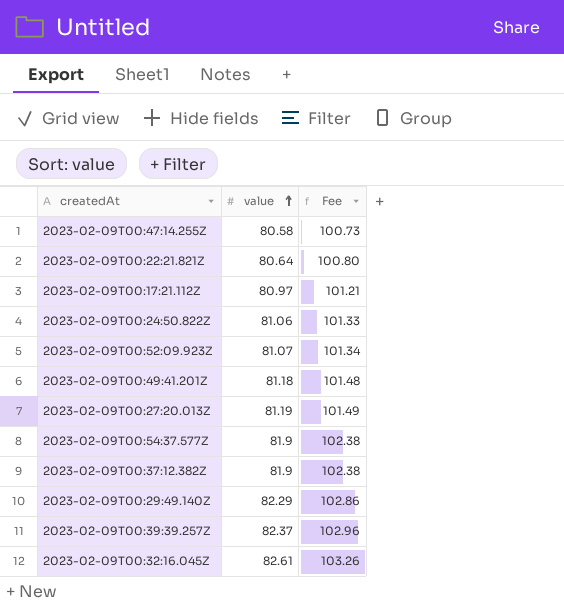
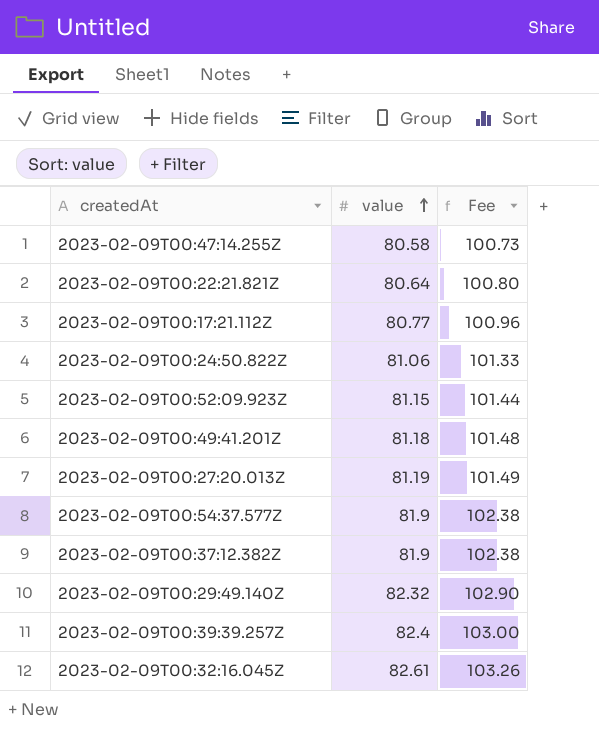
2023-02-09T00:17:21.112Z | value: 80.97 -> 80.77
2023-02-09T00:17:21.112Z | Fee: 101.21 -> 100.96
2023-02-09T00:52:09.923Z | value: 81.07 -> 81.15
2023-02-09T00:52:09.923Z | Fee: 101.34 -> 101.44
2023-02-09T00:29:49.140Z | value: 82.29 -> 82.32
2023-02-09T00:29:49.140Z | Fee: 102.86 -> 102.90
2023-02-09T00:39:39.257Z | value: 82.37 -> 82.4
2023-02-09T00:39:39.257Z | Fee: 102.96 -> 103.00

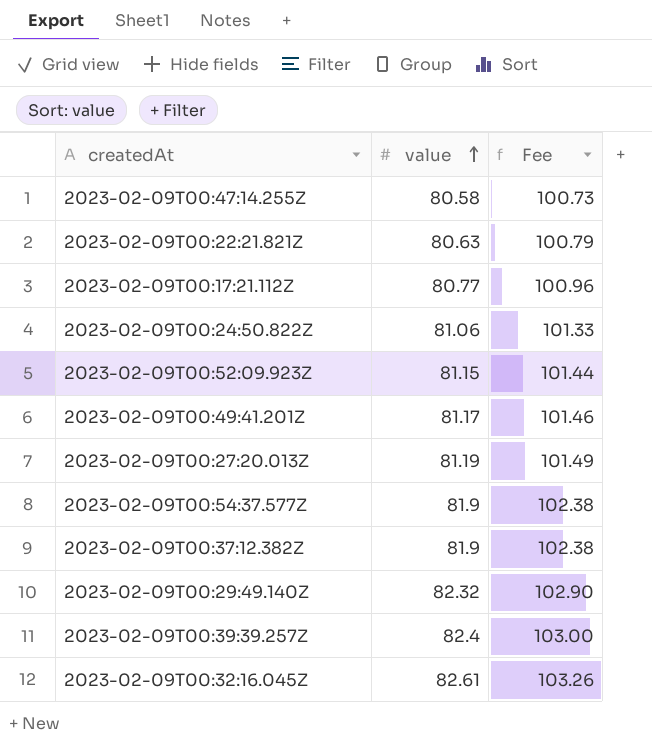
2023-02-09T00:22:21.821Z | value: 80.64 -> 80.63
2023-02-09T00:22:21.821Z | Fee: 100.80 -> 100.79
2023-02-09T00:49:41.201Z | value: 81.18 -> 81.17
2023-02-09T00:49:41.201Z | Fee: 101.48 -> 101.46

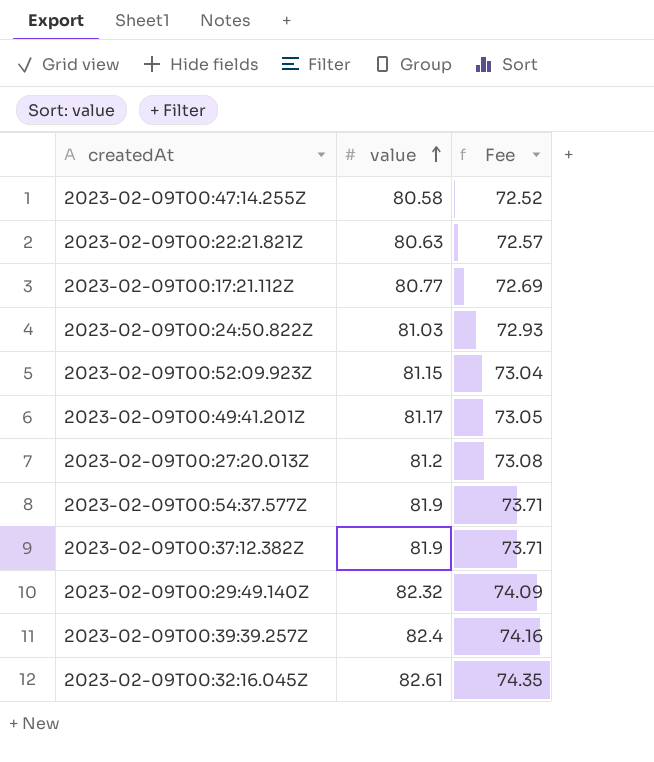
column Fee | formula: [value] * 1.25 -> [value] * 0.9
2023-02-09T00:24:50.822Z | value: 81.06 -> 81.03
2023-02-09T00:27:20.013Z | value: 81.19 -> 81.2

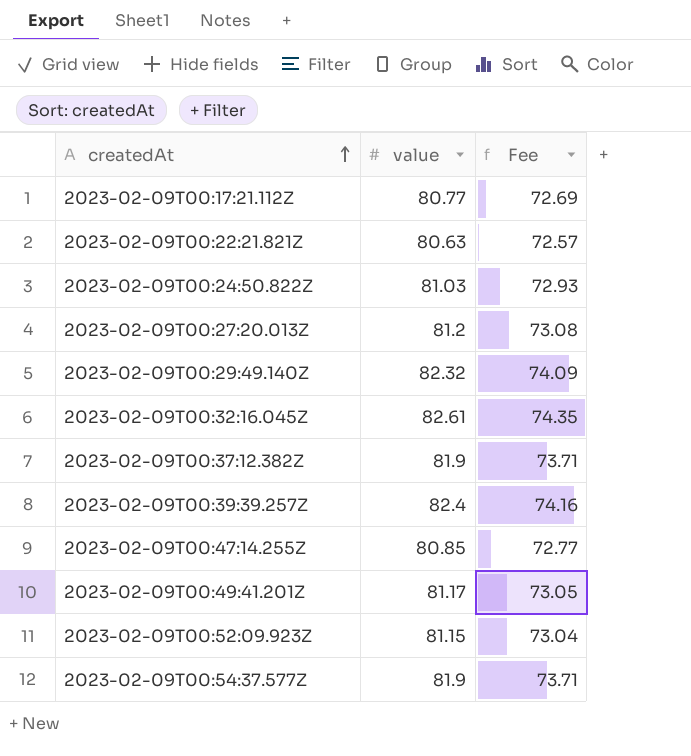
row order: value ascending -> createdAt ascending
2023-02-09T00:47:14.255Z | value: 80.58 -> 80.85
2023-02-09T00:47:14.255Z | Fee: 72.52 -> 72.77

